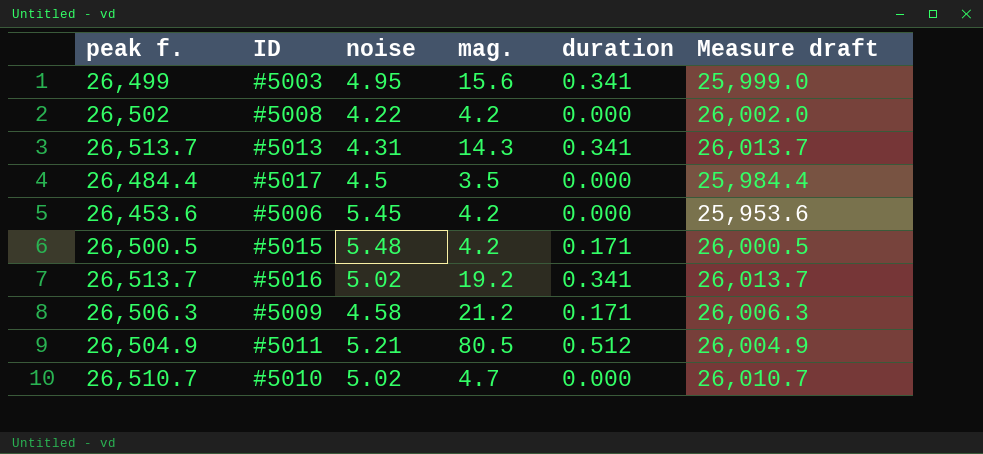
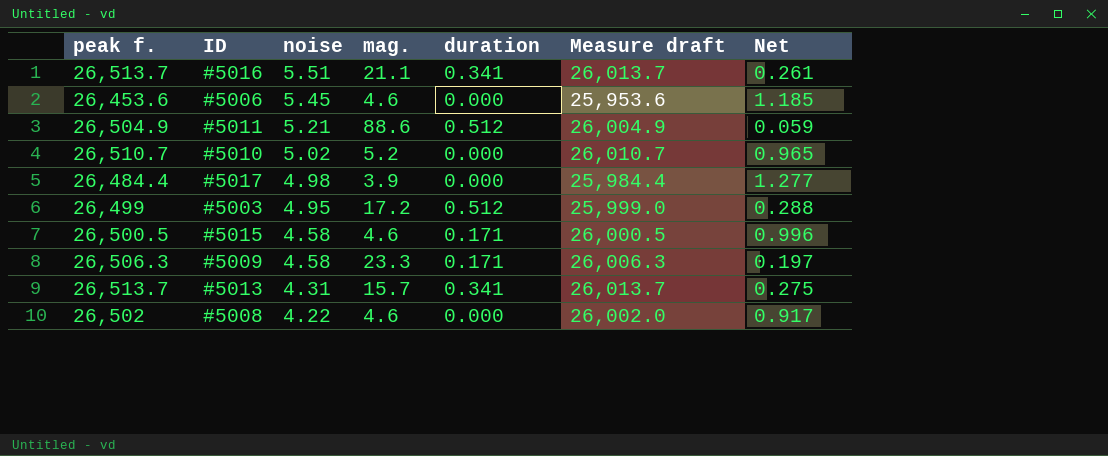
row order: none -> noise descending
column Net | formula: none -> [noise] / [mag.]
#5016 | noise: 5.02 -> 5.51
#5016 | mag.: 19.2 -> 21.1
#5006 | mag.: 4.2 -> 4.6
#5011 | mag.: 80.5 -> 88.6
#5010 | mag.: 4.7 -> 5.2
#5017 | noise: 4.5 -> 4.98
#5017 | mag.: 3.5 -> 3.9
#5003 | mag.: 15.6 -> 17.2
#5003 | duration: 0.341 -> 0.512
#5015 | noise: 5.48 -> 4.58
#5015 | mag.: 4.2 -> 4.6
#5009 | mag.: 21.2 -> 23.3
#5013 | mag.: 14.3 -> 15.7
#5008 | mag.: 4.2 -> 4.6

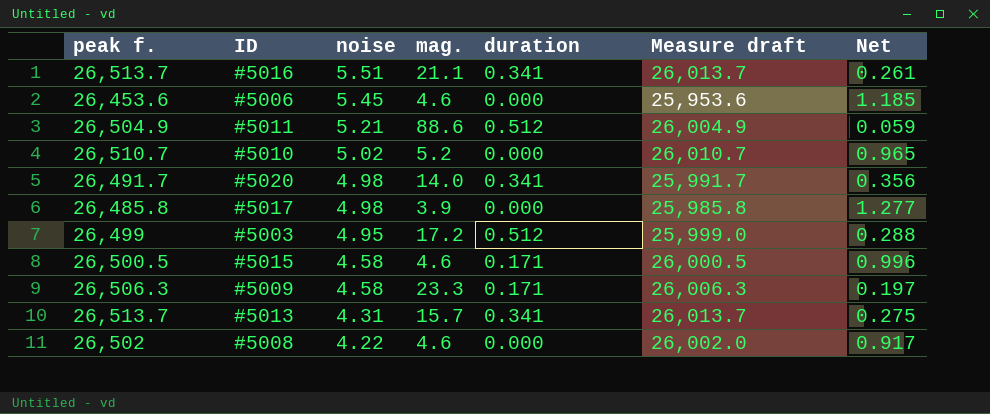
row #5020: none -> 26,491.7 | 4.98 | 14.0 | 0.341 | 25,991.7 | 0.356
#5017 | peak f.: 26,484.4 -> 26,485.8
#5017 | Measure draft: 25,984.4 -> 25,985.8

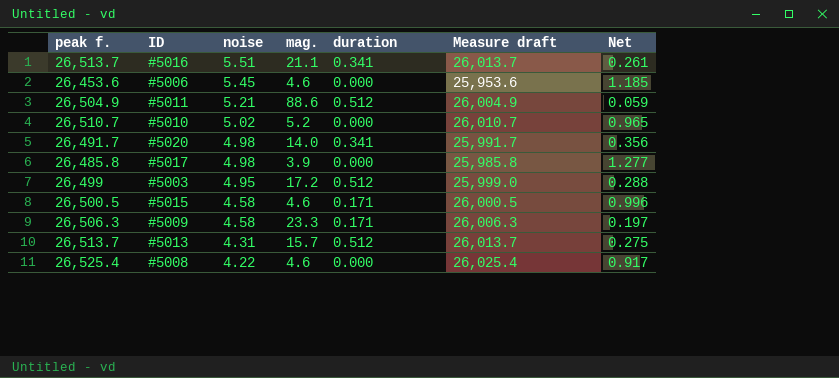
#5013 | duration: 0.341 -> 0.512
#5008 | peak f.: 26,502 -> 26,525.4
#5008 | Measure draft: 26,002.0 -> 26,025.4

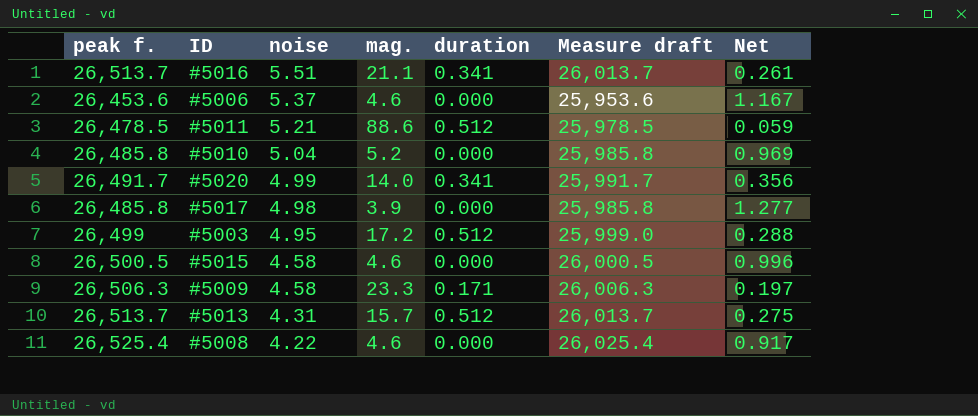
#5006 | noise: 5.45 -> 5.37
#5006 | Net: 1.185 -> 1.167
#5011 | peak f.: 26,504.9 -> 26,478.5
#5011 | Measure draft: 26,004.9 -> 25,978.5
#5010 | peak f.: 26,510.7 -> 26,485.8
#5010 | noise: 5.02 -> 5.04
#5010 | Measure draft: 26,010.7 -> 25,985.8
#5010 | Net: 0.965 -> 0.969
#5020 | noise: 4.98 -> 4.99
#5015 | duration: 0.171 -> 0.000

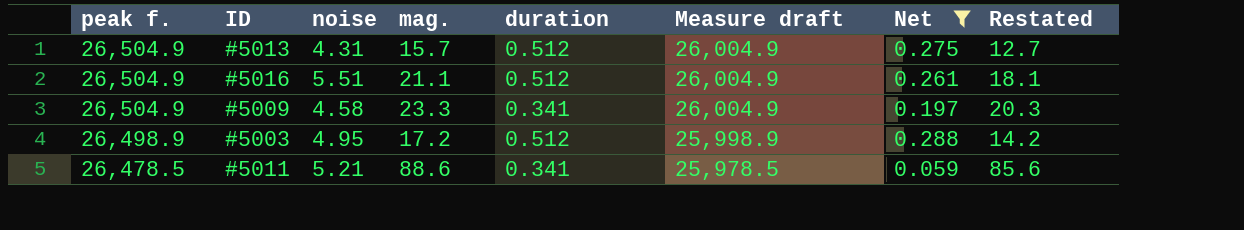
filter: none -> Net <= 0.288
row order: noise descending -> peak f. descending
column Restated | formula: none -> [mag.] - 3
#5013 | peak f.: 26,513.7 -> 26,504.9
#5013 | Measure draft: 26,013.7 -> 26,004.9
#5016 | peak f.: 26,513.7 -> 26,504.9
#5016 | duration: 0.341 -> 0.512
#5016 | Measure draft: 26,013.7 -> 26,004.9
#5009 | peak f.: 26,506.3 -> 26,504.9
#5009 | duration: 0.171 -> 0.341
#5009 | Measure draft: 26,006.3 -> 26,004.9
#5003 | peak f.: 26,499 -> 26,498.9
#5003 | Measure draft: 25,999.0 -> 25,998.9
#5011 | duration: 0.512 -> 0.341

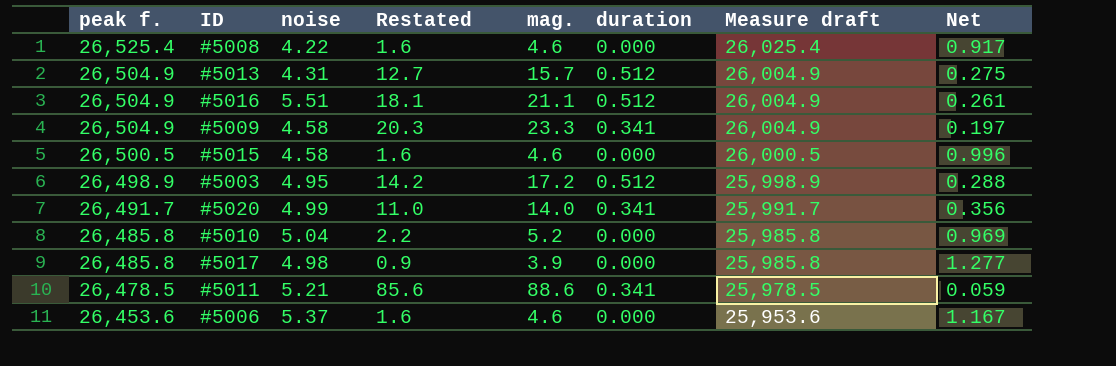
filter: Net <= 0.288 -> none
column Restated | position: 8 -> 4

